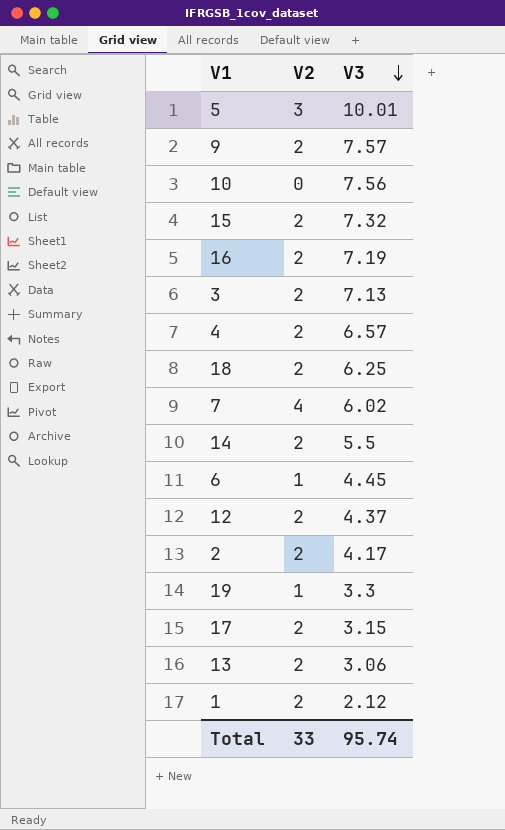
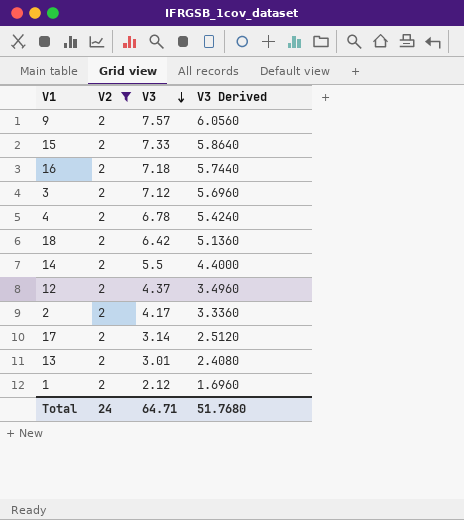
filter: none -> V2 = 2
column V3 Derived | formula: none -> [V3] * 0.8
15 | V3: 7.32 -> 7.33
16 | V3: 7.19 -> 7.18
3 | V3: 7.13 -> 7.12
4 | V3: 6.57 -> 6.78
18 | V3: 6.25 -> 6.42
17 | V3: 3.15 -> 3.14
13 | V3: 3.06 -> 3.01
Total | V2: 33 -> 24
Total | V3: 95.74 -> 64.71

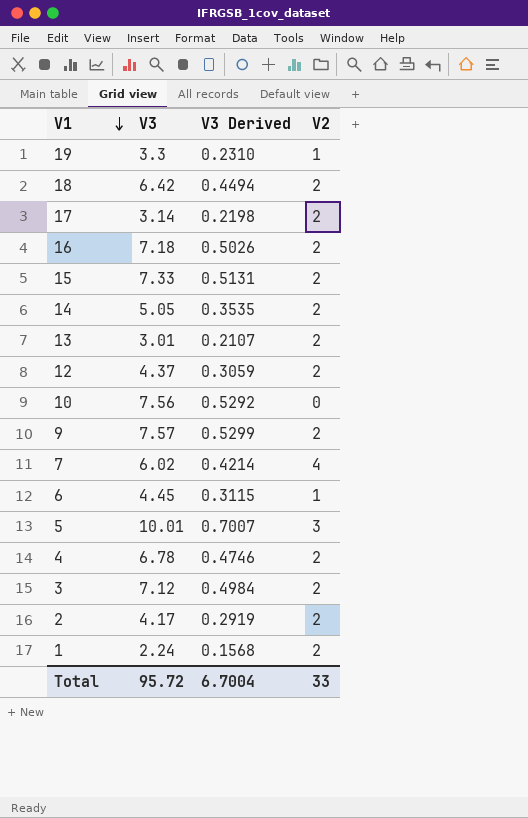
filter: V2 = 2 -> none
row order: V3 descending -> V1 descending
column V3 Derived | formula: [V3] * 0.8 -> [V3] * 0.07
column V2 | position: 2 -> 4
14 | V3: 5.5 -> 5.05
1 | V3: 2.12 -> 2.24
Total | V3: 64.71 -> 95.72
Total | V3 Derived: 51.7680 -> 6.7004
Total | V2: 24 -> 33

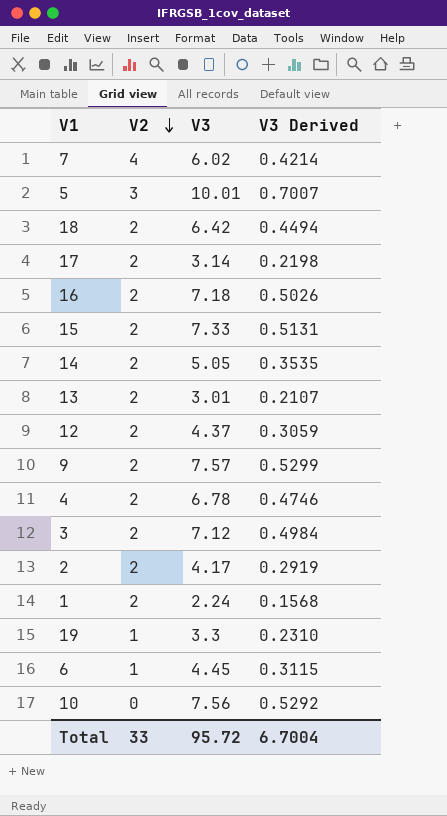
row order: V1 descending -> V2 descending
column V2 | position: 4 -> 2

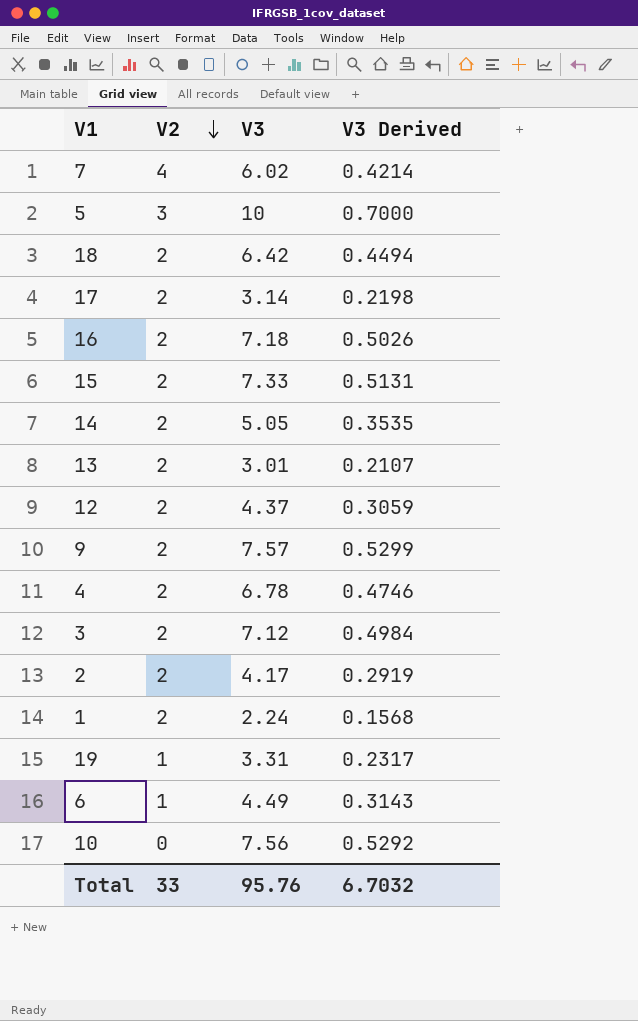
5 | V3: 10.01 -> 10
5 | V3 Derived: 0.7007 -> 0.7000
19 | V3: 3.3 -> 3.31
19 | V3 Derived: 0.2310 -> 0.2317
6 | V3: 4.45 -> 4.49
6 | V3 Derived: 0.3115 -> 0.3143
Total | V3: 95.72 -> 95.76
Total | V3 Derived: 6.7004 -> 6.7032

